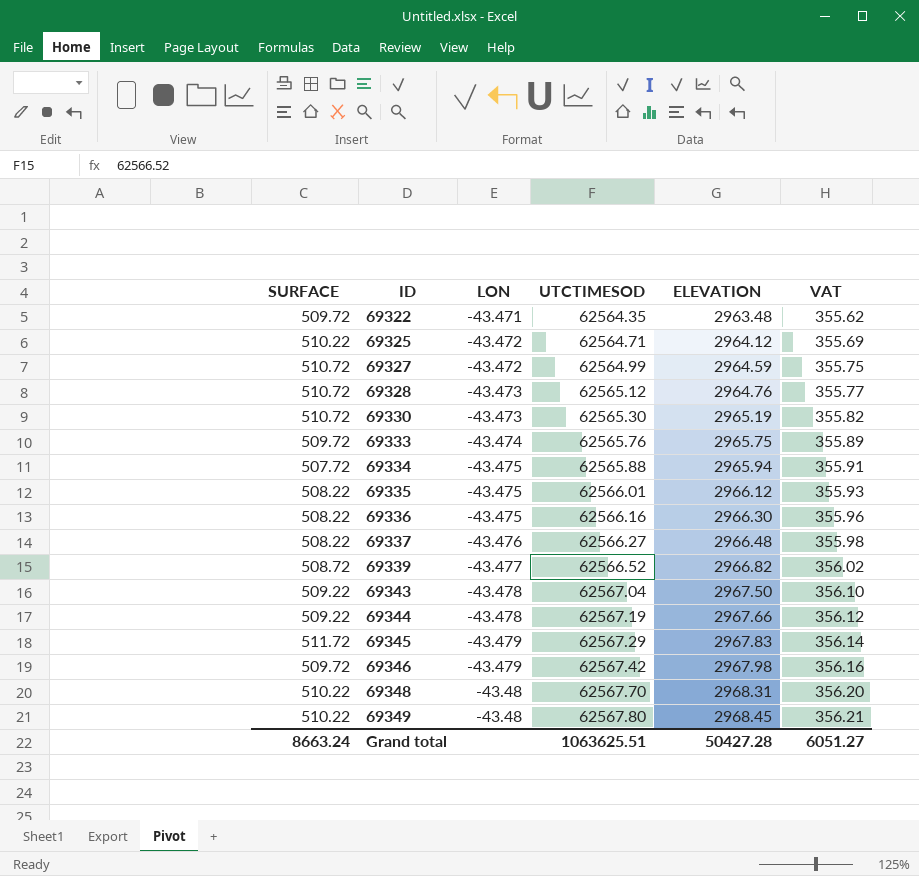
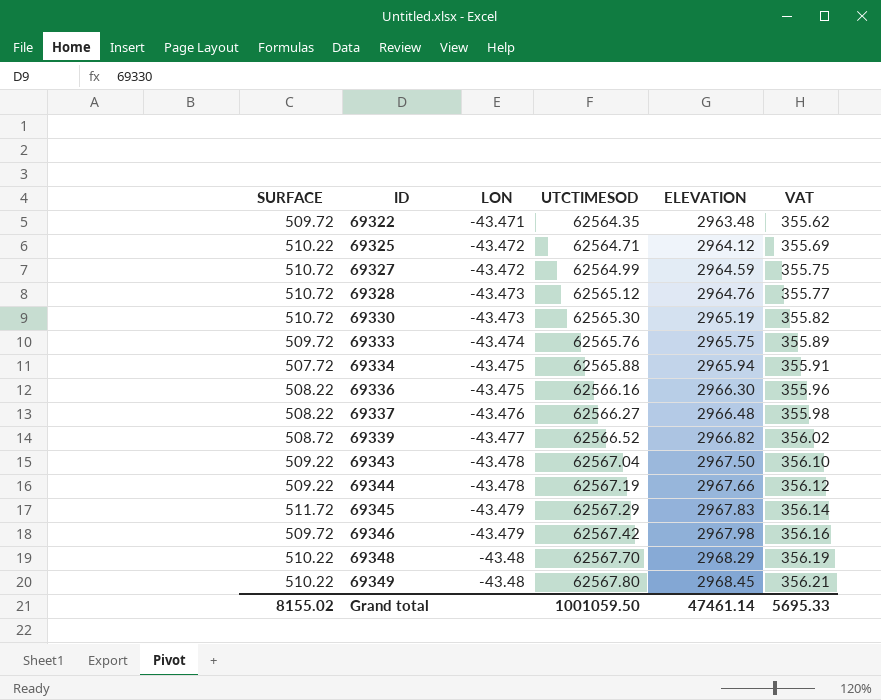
row 69335: 508.22 | -43.475 | 62566.01 | 2966.12 | 355.93 -> none
69348 | ELEVATION: 2968.31 -> 2968.29
69348 | VAT: 356.20 -> 356.19
Grand total | SURFACE: 8663.24 -> 8155.02
Grand total | UTCTIMESOD: 1063625.51 -> 1001059.50
Grand total | ELEVATION: 50427.28 -> 47461.14
Grand total | VAT: 6051.27 -> 5695.33

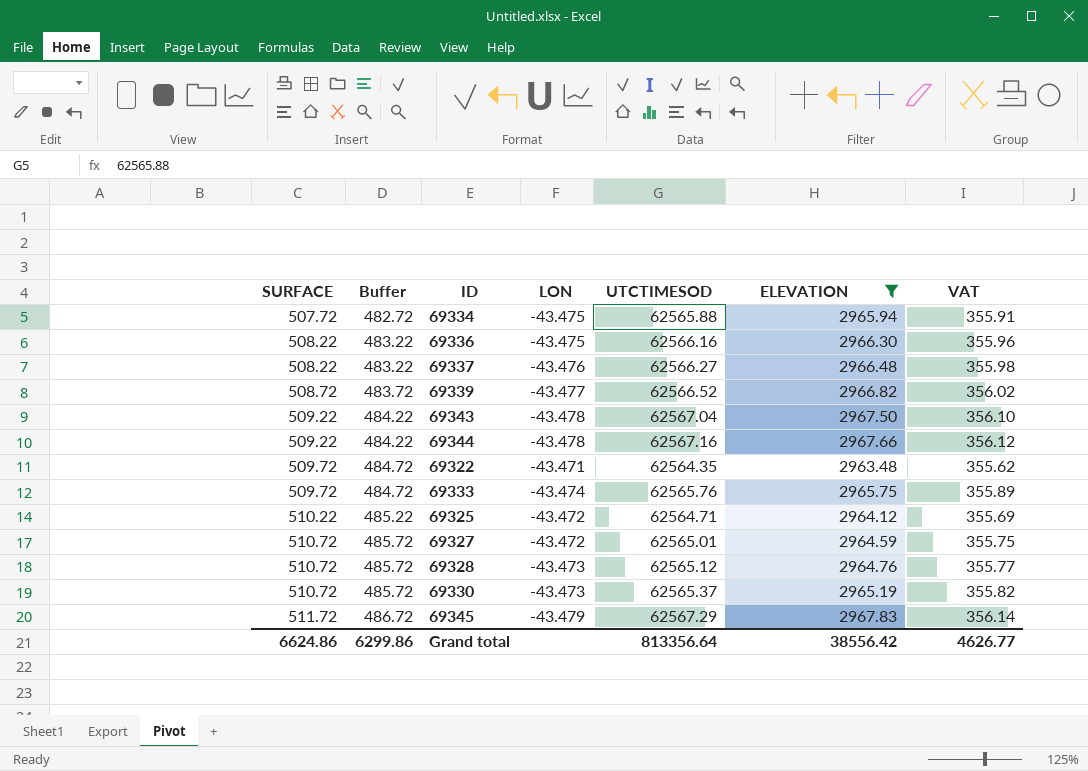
filter: none -> ELEVATION <= 2967.83
row order: ID ascending -> SURFACE ascending
column Buffer | formula: none -> [SURFACE] - 25
69344 | UTCTIMESOD: 62567.19 -> 62567.16
69327 | UTCTIMESOD: 62564.99 -> 62565.01
69330 | UTCTIMESOD: 62565.30 -> 62565.37
Grand total | SURFACE: 8155.02 -> 6624.86
Grand total | UTCTIMESOD: 1001059.50 -> 813356.64
Grand total | ELEVATION: 47461.14 -> 38556.42
Grand total | VAT: 5695.33 -> 4626.77

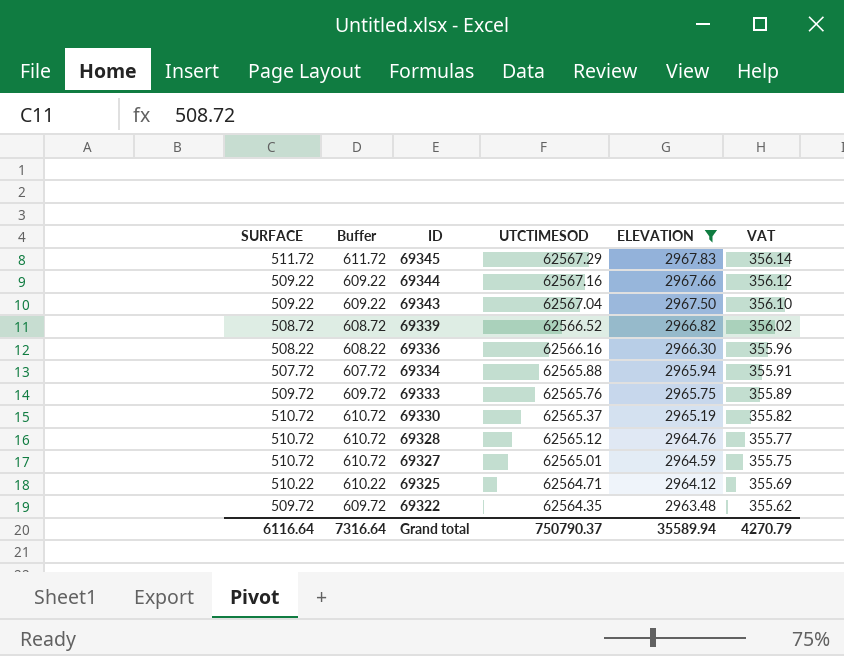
row order: SURFACE ascending -> ID descending
column LON | position: 4 -> none
column Buffer | formula: [SURFACE] - 25 -> [SURFACE] + 100
row 69337: 508.22 | 483.22 | -43.476 | 62566.27 | 2966.48 | 355.98 -> none
Grand total | SURFACE: 6624.86 -> 6116.64
Grand total | Buffer: 6299.86 -> 7316.64
Grand total | UTCTIMESOD: 813356.64 -> 750790.37
Grand total | ELEVATION: 38556.42 -> 35589.94
Grand total | VAT: 4626.77 -> 4270.79

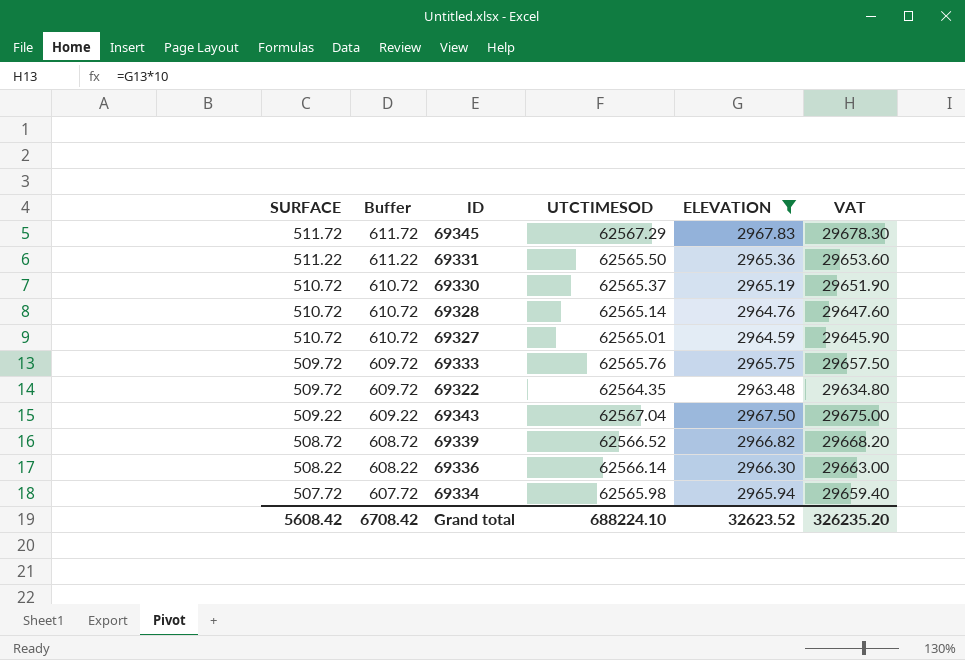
row order: ID descending -> SURFACE descending
column VAT | formula: [ELEVATION] * 0.12 -> [ELEVATION] * 10
row 69344: 509.22 | 609.22 | 62567.16 | 2967.66 | 356.12 -> none
row 69325: 510.22 | 610.22 | 62564.71 | 2964.12 | 355.69 -> none
row 69331: none -> 511.22 | 611.22 | 62565.50 | 2965.36 | 29653.60
69328 | UTCTIMESOD: 62565.12 -> 62565.14
69336 | UTCTIMESOD: 62566.16 -> 62566.14
69334 | UTCTIMESOD: 62565.88 -> 62565.98
Grand total | SURFACE: 6116.64 -> 5608.42
Grand total | Buffer: 7316.64 -> 6708.42
Grand total | UTCTIMESOD: 750790.37 -> 688224.10
Grand total | ELEVATION: 35589.94 -> 32623.52
Grand total | VAT: 4270.79 -> 326235.20

